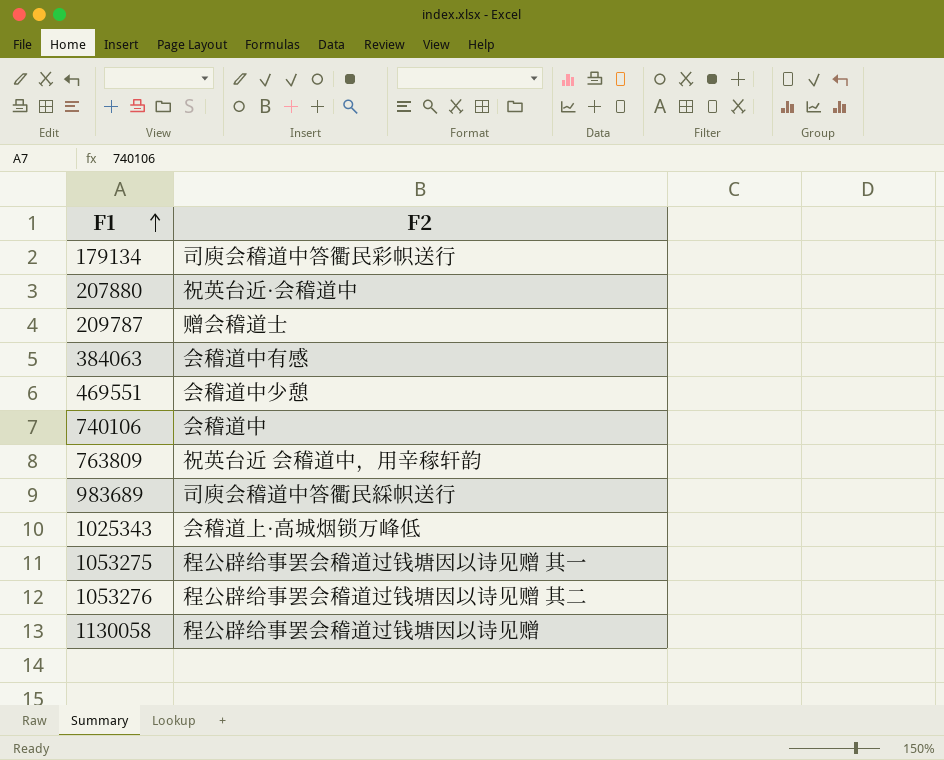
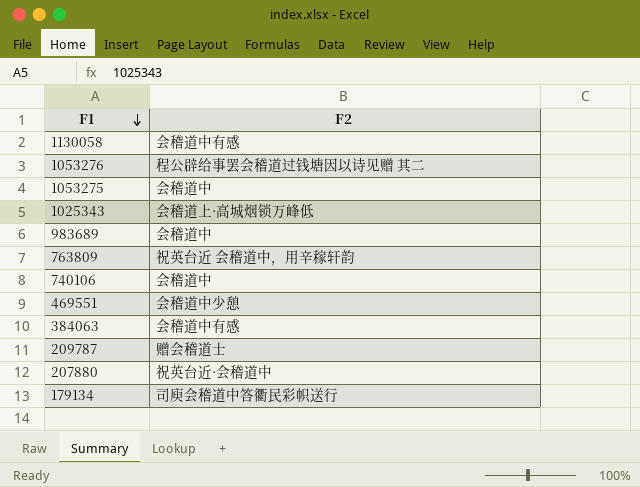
row order: F1 ascending -> F1 descending
1130058 | F2: 程公辟给事罢会稽道过钱塘因以诗见赠 -> 会稽道中有感
1053275 | F2: 程公辟给事罢会稽道过钱塘因以诗见赠 其一 -> 会稽道中
983689 | F2: 司庾会稽道中答衢民綵帜送行 -> 会稽道中

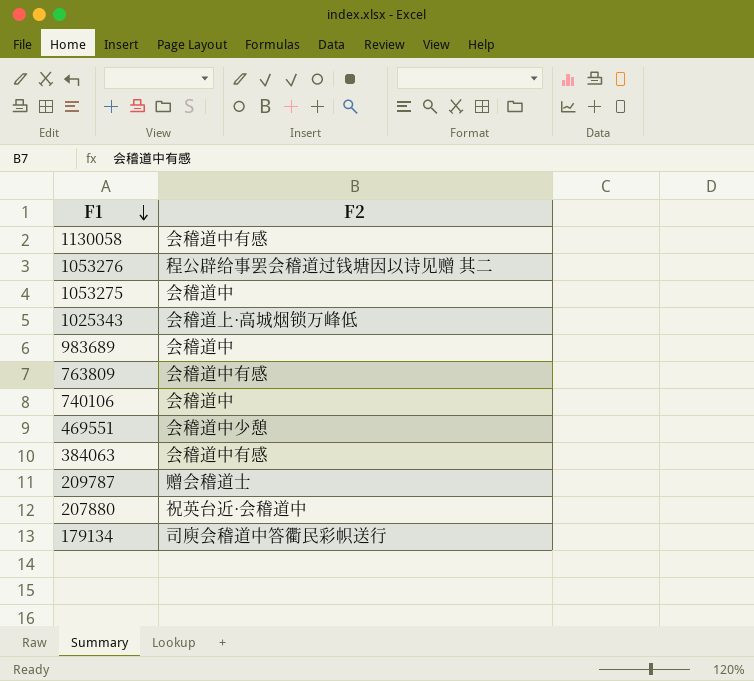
763809 | F2: 祝英台近 会稽道中，用辛稼轩韵 -> 会稽道中有感

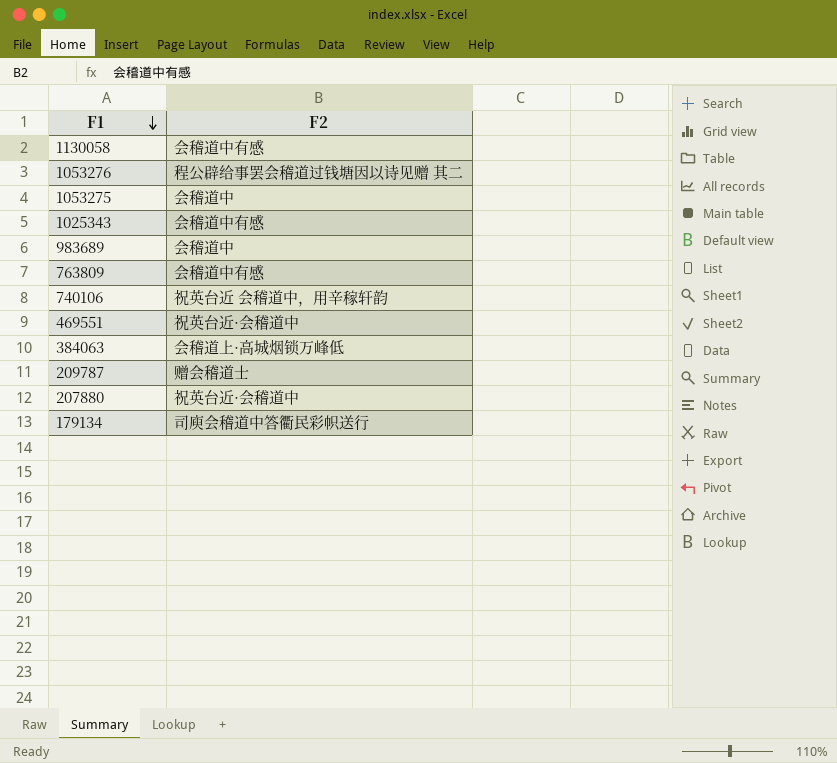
1025343 | F2: 会稽道上·高城烟锁万峰低 -> 会稽道中有感
740106 | F2: 会稽道中 -> 祝英台近 会稽道中，用辛稼轩韵
469551 | F2: 会稽道中少憩 -> 祝英台近·会稽道中
384063 | F2: 会稽道中有感 -> 会稽道上·高城烟锁万峰低

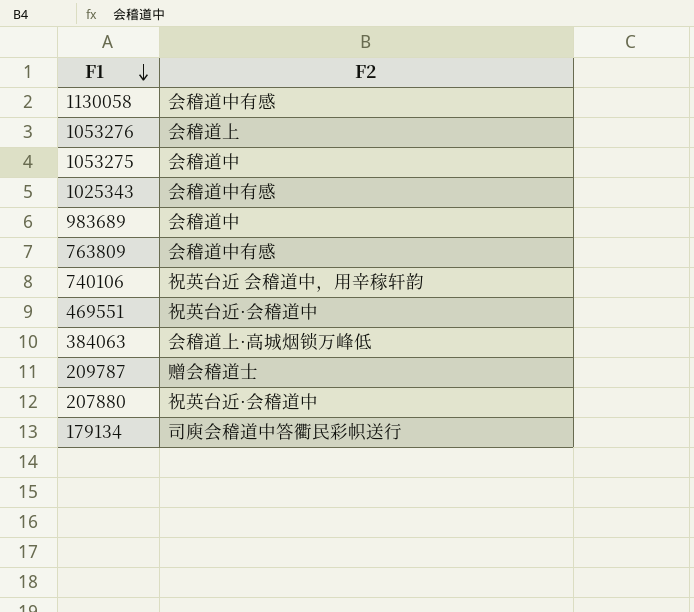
1053276 | F2: 程公辟给事罢会稽道过钱塘因以诗见赠 其二 -> 会稽道上

